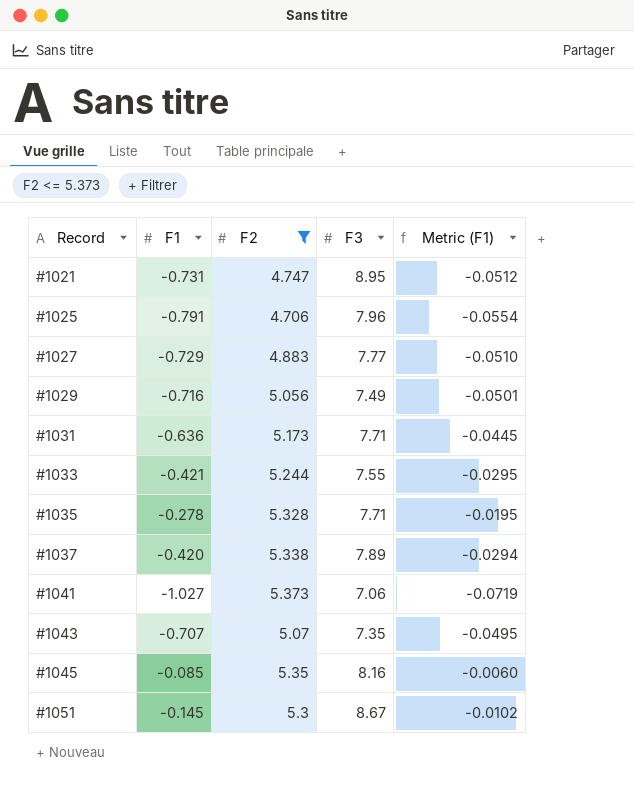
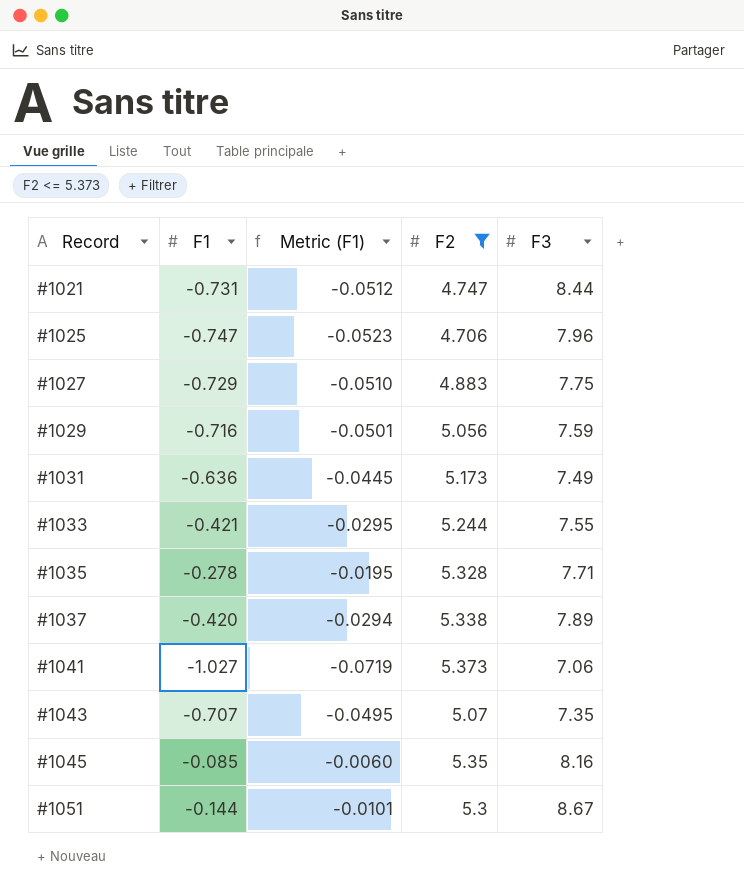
column Metric (F1) | position: 5 -> 3
#1021 | F3: 8.95 -> 8.44
#1025 | F1: -0.791 -> -0.747
#1025 | Metric (F1): -0.0554 -> -0.0523
#1027 | F3: 7.77 -> 7.75
#1029 | F3: 7.49 -> 7.59
#1031 | F3: 7.71 -> 7.49
#1051 | F1: -0.145 -> -0.144
#1051 | Metric (F1): -0.0102 -> -0.0101

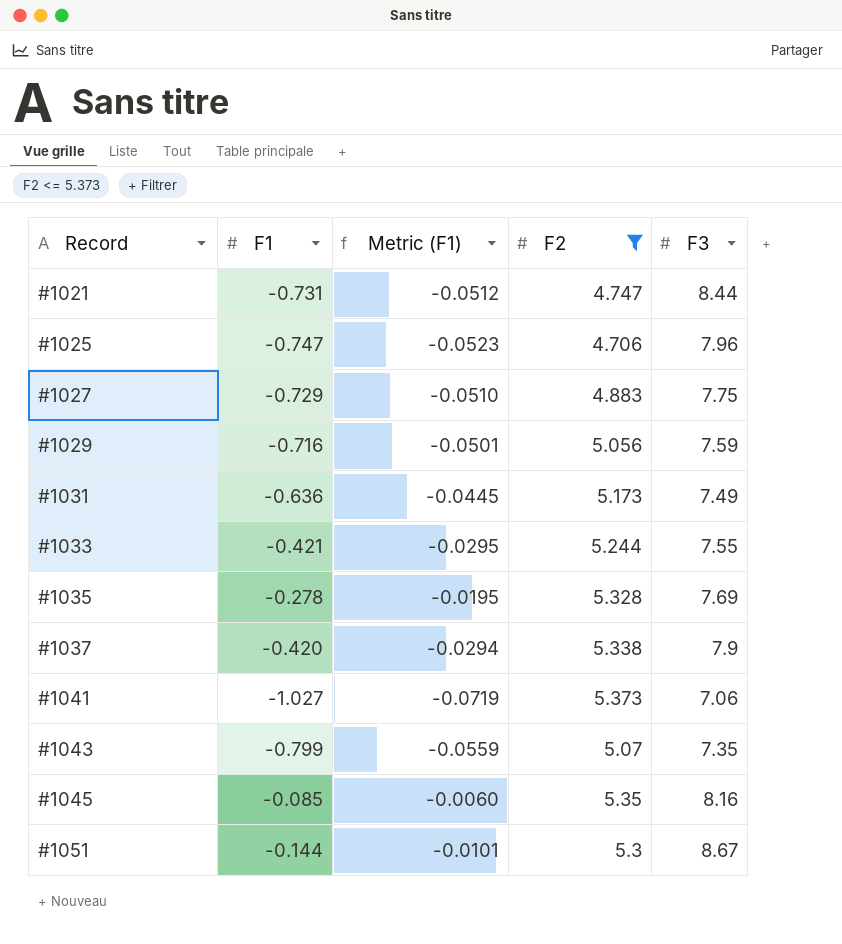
#1035 | F3: 7.71 -> 7.69
#1037 | F3: 7.89 -> 7.9
#1043 | F1: -0.707 -> -0.799
#1043 | Metric (F1): -0.0495 -> -0.0559

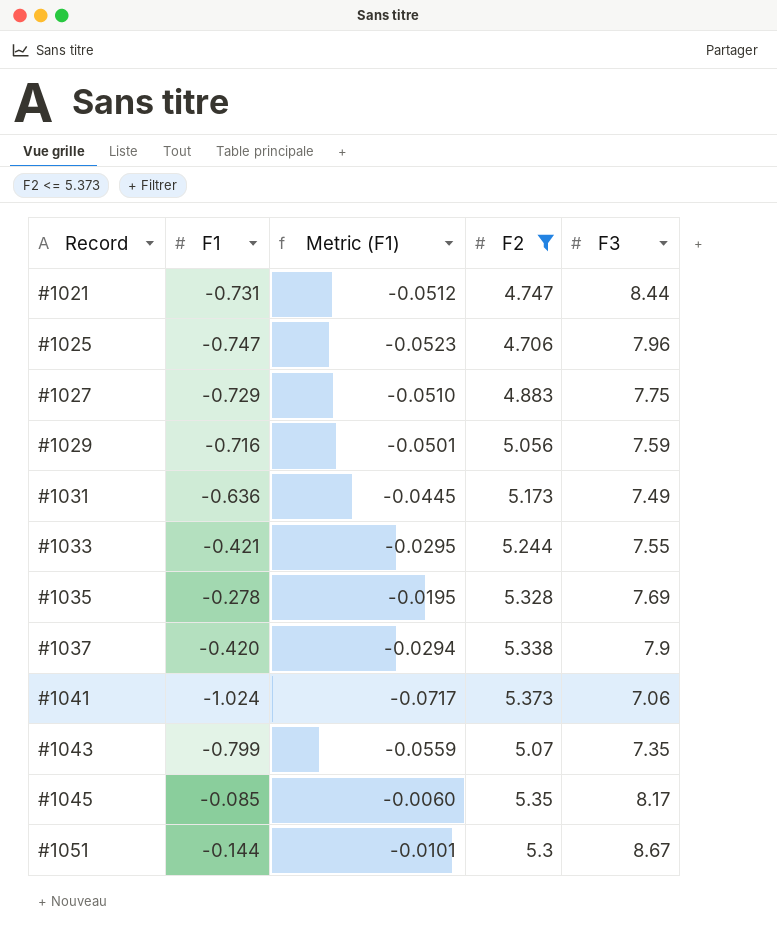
#1041 | F1: -1.027 -> -1.024
#1041 | Metric (F1): -0.0719 -> -0.0717
#1045 | F3: 8.16 -> 8.17

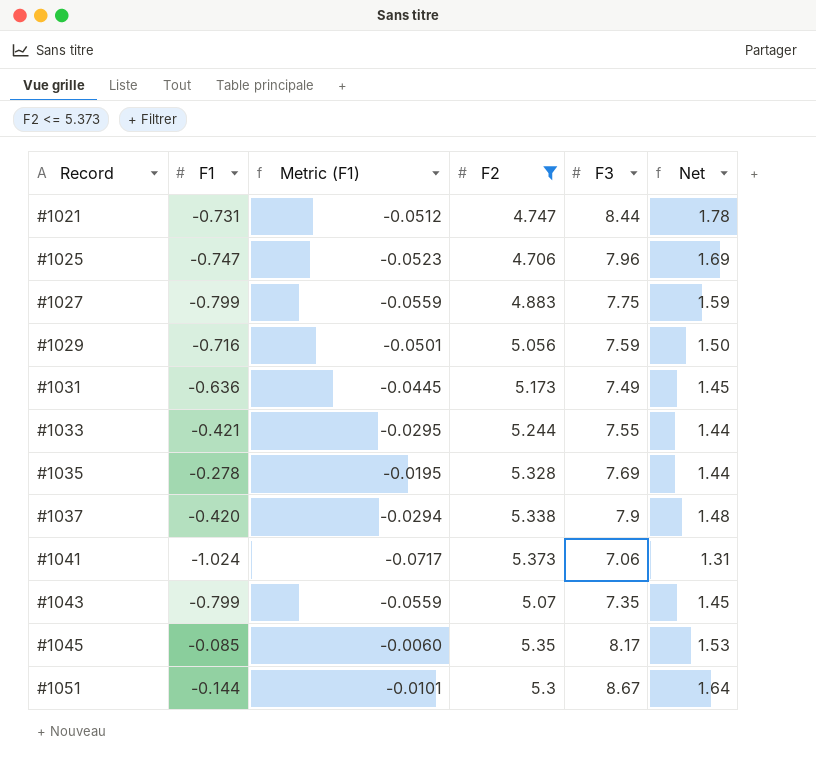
column Net | formula: none -> [F3] / [F2]
#1027 | F1: -0.729 -> -0.799
#1027 | Metric (F1): -0.0510 -> -0.0559

